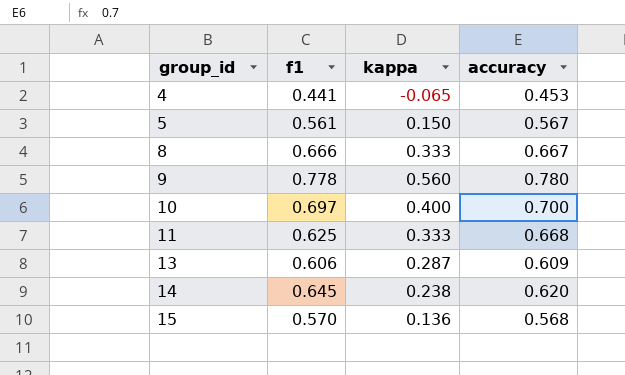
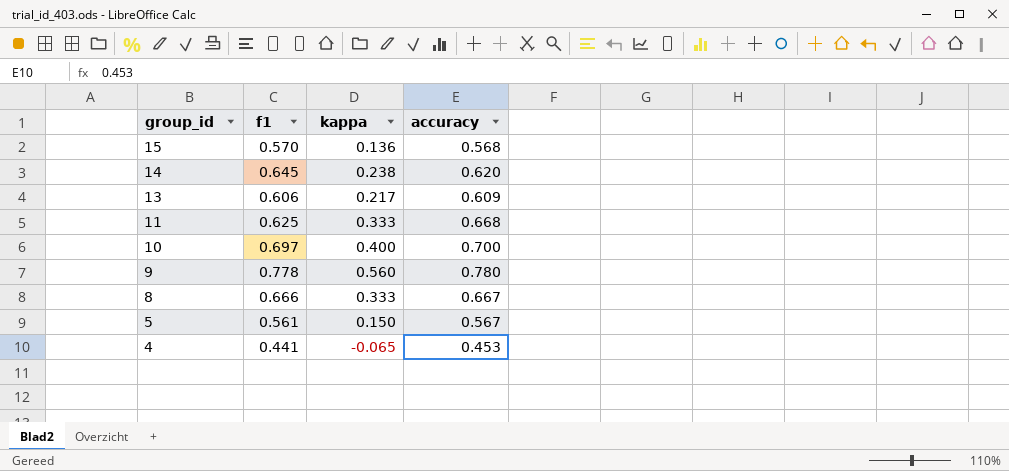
row order: group_id ascending -> group_id descending
13 | kappa: 0.287 -> 0.217

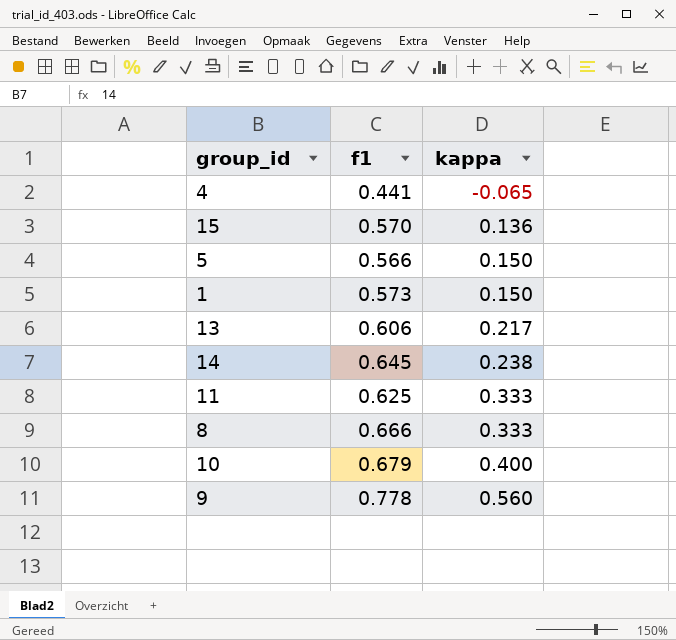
row order: group_id descending -> kappa ascending
column accuracy | position: 4 -> none
5 | f1: 0.561 -> 0.566
row 1: none -> 0.573 | 0.150
10 | f1: 0.697 -> 0.679

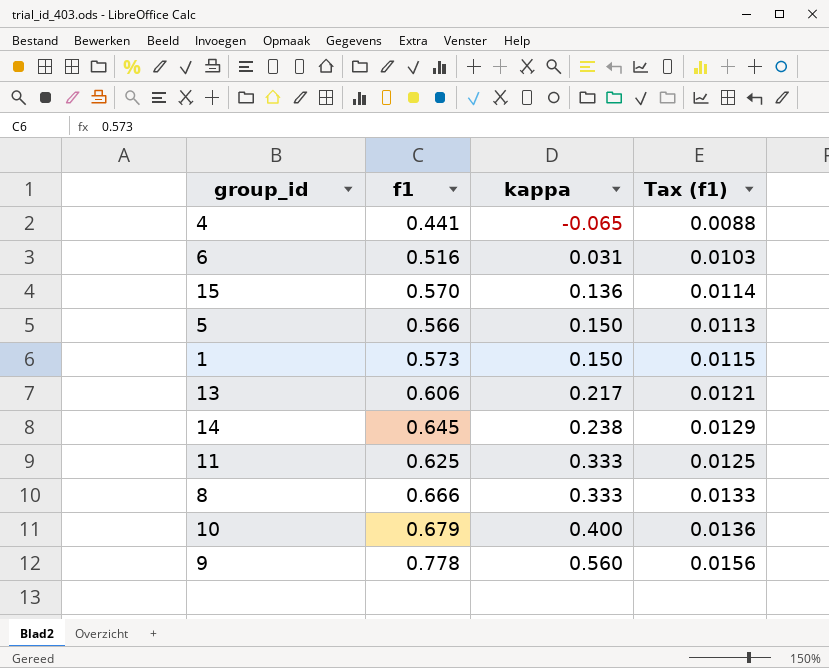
column Tax (f1) | formula: none -> [f1] * 0.02
row 6: none -> 0.516 | 0.031 | 0.0103

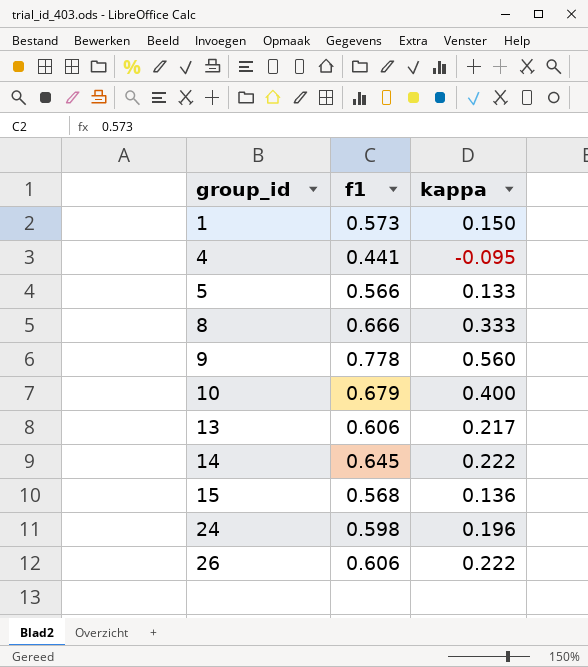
row order: kappa ascending -> group_id ascending
column Tax (f1) | formula: [f1] * 0.02 -> none
row 6: 0.516 | 0.031 | 0.0103 -> none
row 11: 0.625 | 0.333 | 0.0125 -> none
4 | kappa: -0.065 -> -0.095
5 | kappa: 0.150 -> 0.133
14 | kappa: 0.238 -> 0.222
15 | f1: 0.570 -> 0.568
row 24: none -> 0.598 | 0.196
row 26: none -> 0.606 | 0.222

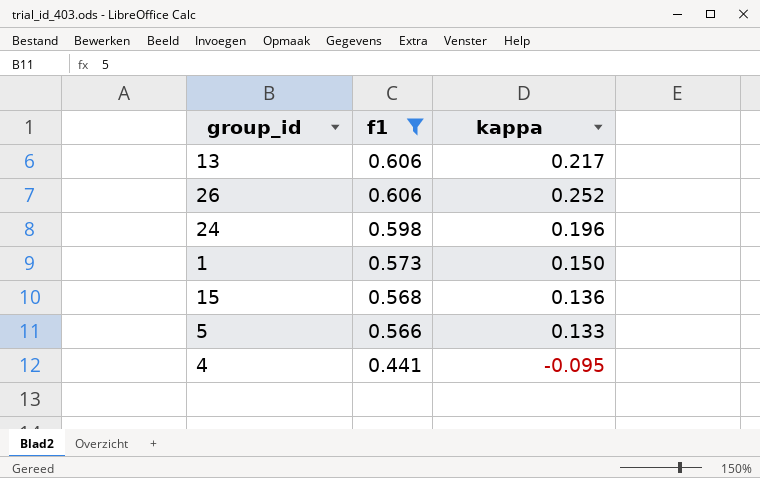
filter: none -> f1 <= 0.606
row order: group_id ascending -> f1 descending
26 | kappa: 0.222 -> 0.252

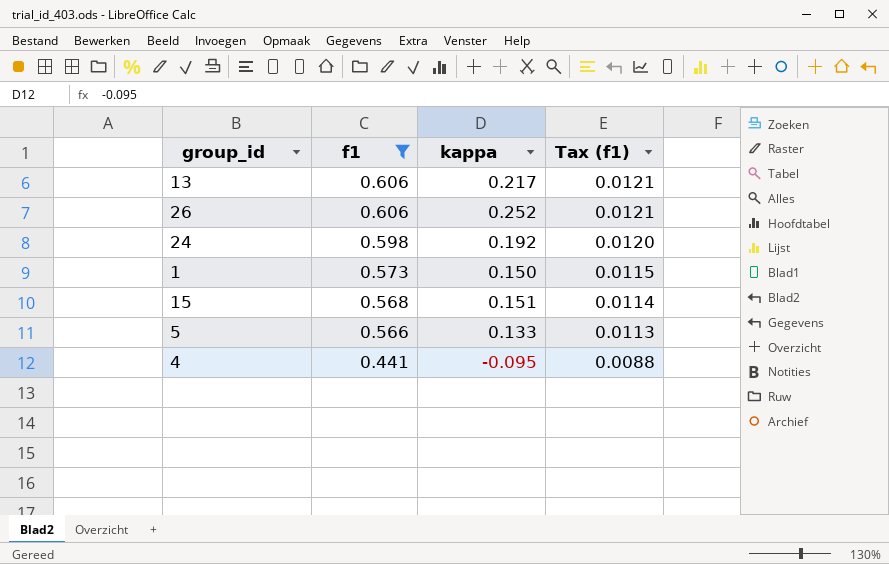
column Tax (f1) | formula: none -> [f1] * 0.02
24 | kappa: 0.196 -> 0.192
15 | kappa: 0.136 -> 0.151

